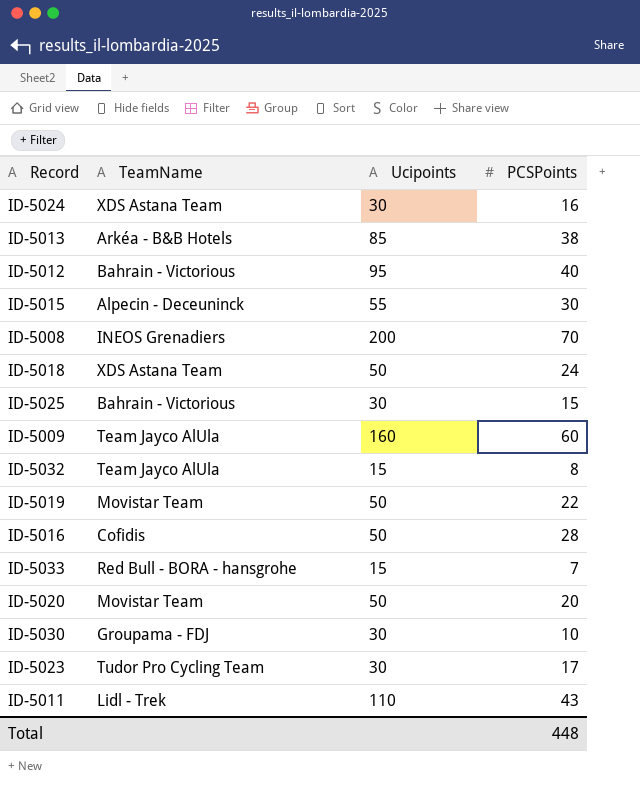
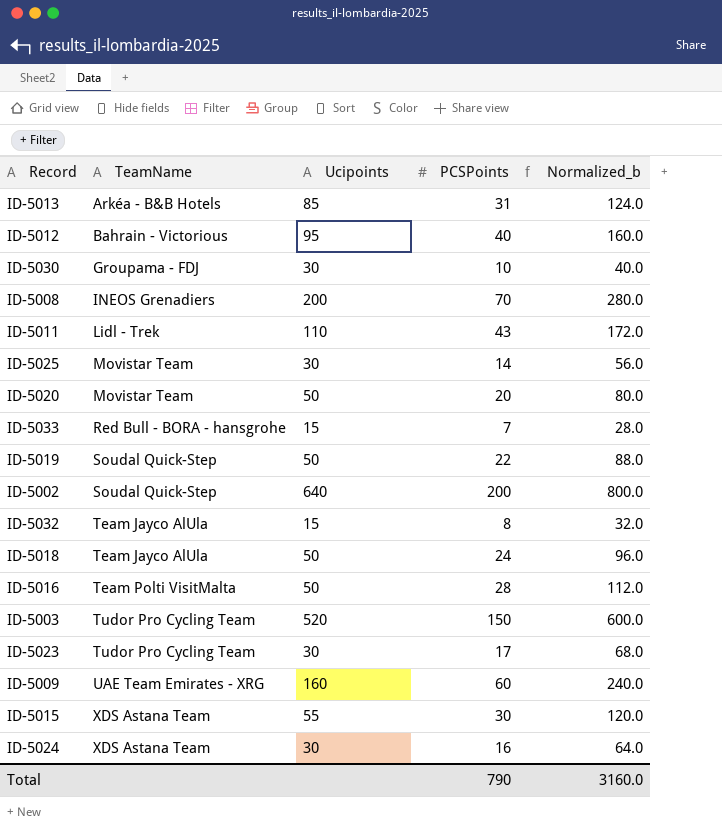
row order: none -> TeamName ascending
column Normalized_b | formula: none -> [PCSPoints] * 4
ID-5013 | PCSPoints: 38 -> 31
ID-5025 | TeamName: Bahrain - Victorious -> Movistar Team
ID-5025 | PCSPoints: 15 -> 14
ID-5019 | TeamName: Movistar Team -> Soudal Quick-Step
row ID-5002: none -> Soudal Quick-Step | 640 | 200 | 800.0
ID-5018 | TeamName: XDS Astana Team -> Team Jayco AlUla
ID-5016 | TeamName: Cofidis -> Team Polti VisitMalta
row ID-5003: none -> Tudor Pro Cycling Team | 520 | 150 | 600.0
ID-5009 | TeamName: Team Jayco AlUla -> UAE Team Emirates - XRG
ID-5015 | TeamName: Alpecin - Deceuninck -> XDS Astana Team
Total | PCSPoints: 448 -> 790

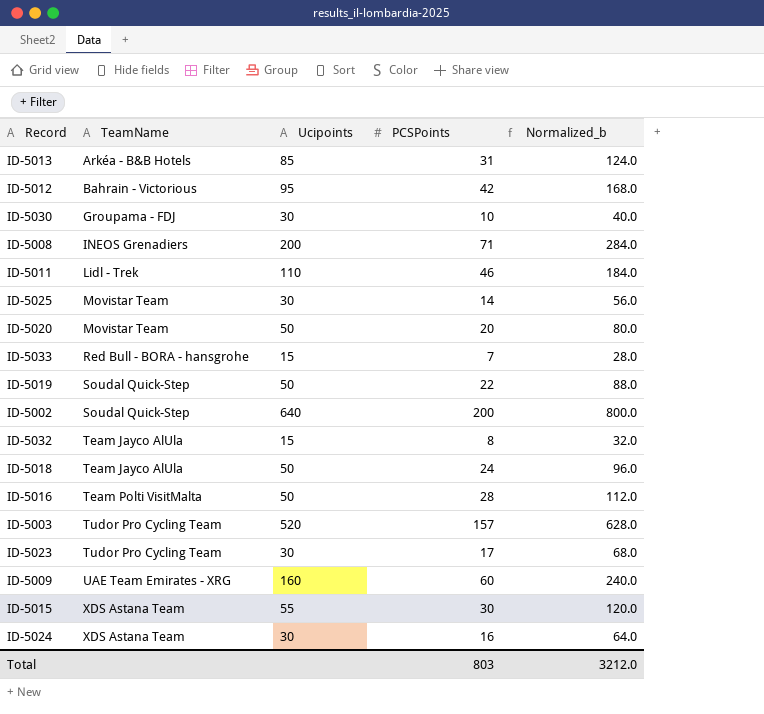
ID-5012 | PCSPoints: 40 -> 42
ID-5012 | Normalized_b: 160.0 -> 168.0
ID-5008 | PCSPoints: 70 -> 71
ID-5008 | Normalized_b: 280.0 -> 284.0
ID-5011 | PCSPoints: 43 -> 46
ID-5011 | Normalized_b: 172.0 -> 184.0
ID-5003 | PCSPoints: 150 -> 157
ID-5003 | Normalized_b: 600.0 -> 628.0
Total | PCSPoints: 790 -> 803
Total | Normalized_b: 3160.0 -> 3212.0

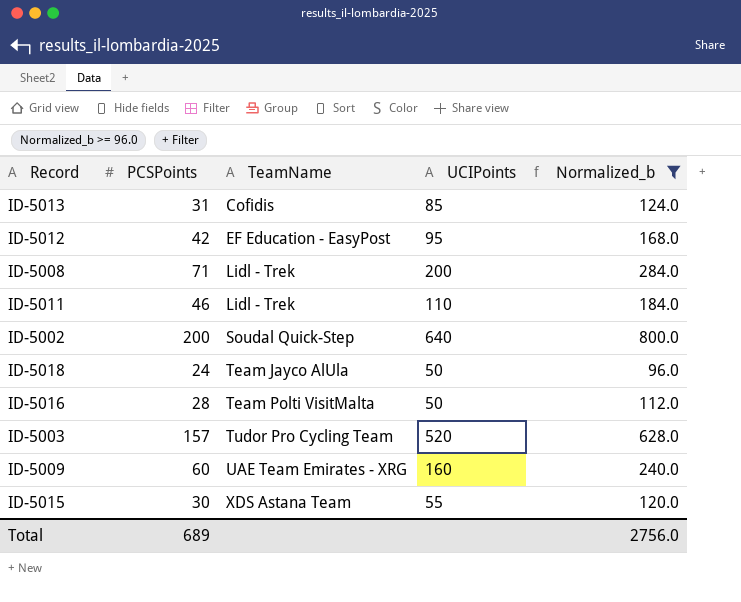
filter: none -> Normalized_b >= 96.0
column PCSPoints | position: 4 -> 2
column name: Ucipoints -> UCIPoints
ID-5013 | TeamName: Arkéa - B&B Hotels -> Cofidis
ID-5012 | TeamName: Bahrain - Victorious -> EF Education - EasyPost
ID-5008 | TeamName: INEOS Grenadiers -> Lidl - Trek
Total | PCSPoints: 803 -> 689
Total | Normalized_b: 3212.0 -> 2756.0

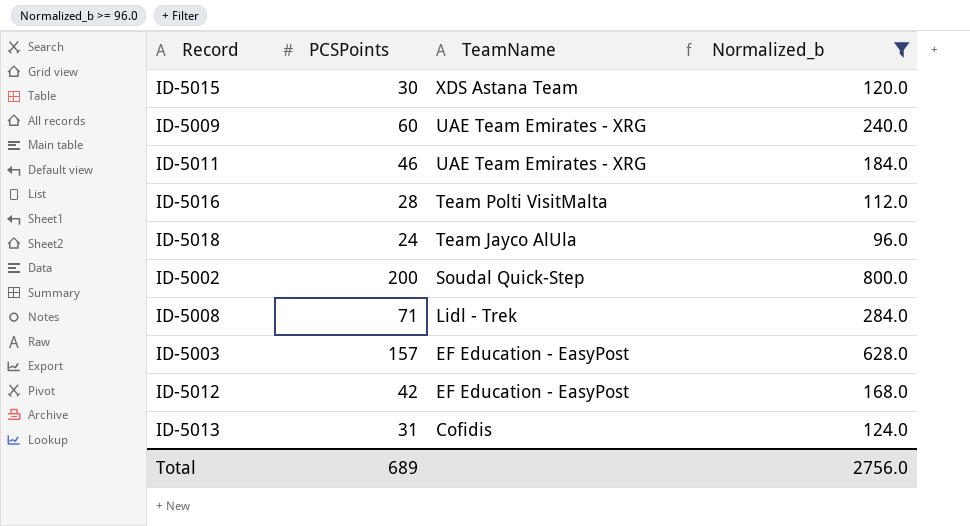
row order: TeamName ascending -> TeamName descending
column UCIPoints | position: 4 -> none
ID-5011 | TeamName: Lidl - Trek -> UAE Team Emirates - XRG
ID-5003 | TeamName: Tudor Pro Cycling Team -> EF Education - EasyPost

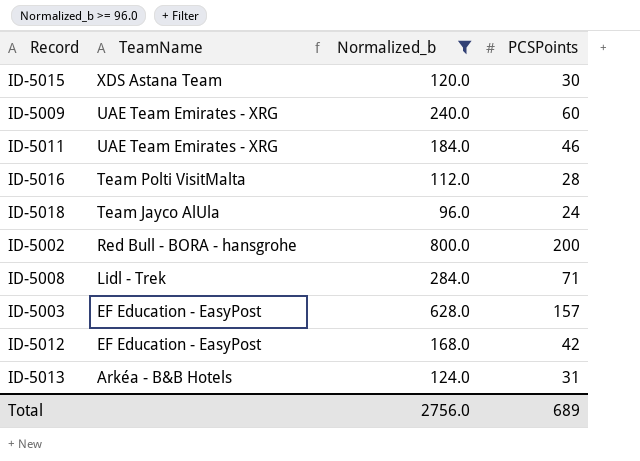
column PCSPoints | position: 2 -> 4
ID-5002 | TeamName: Soudal Quick-Step -> Red Bull - BORA - hansgrohe
ID-5013 | TeamName: Cofidis -> Arkéa - B&B Hotels

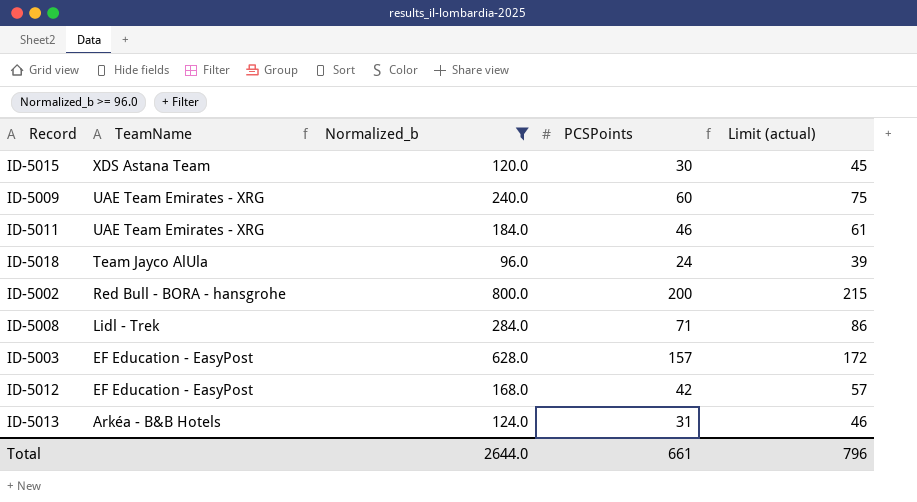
column Limit (actual) | formula: none -> [PCSPoints] + 15
row ID-5016: Team Polti VisitMalta | 112.0 | 28 -> none
Total | Normalized_b: 2756.0 -> 2644.0
Total | PCSPoints: 689 -> 661

